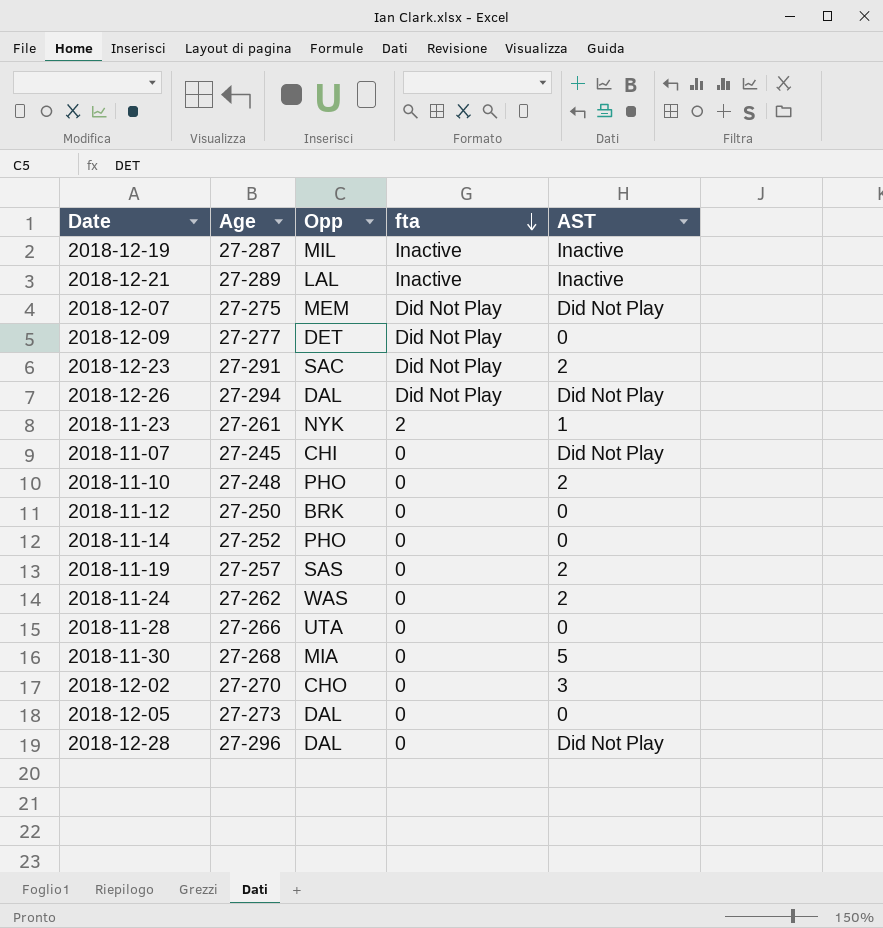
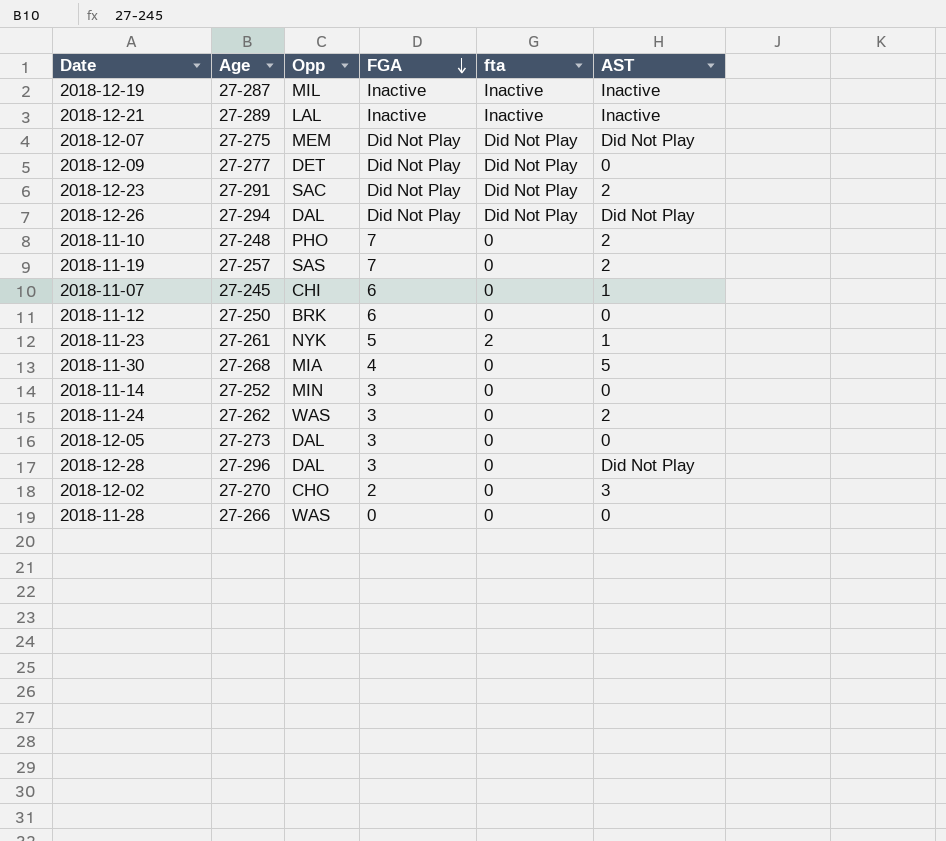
row order: fta descending -> FGA descending
column FGA | position: none -> 4
2018-11-07 | AST: Did Not Play -> 1
2018-11-14 | Opp: PHO -> MIN
2018-11-28 | Opp: UTA -> WAS

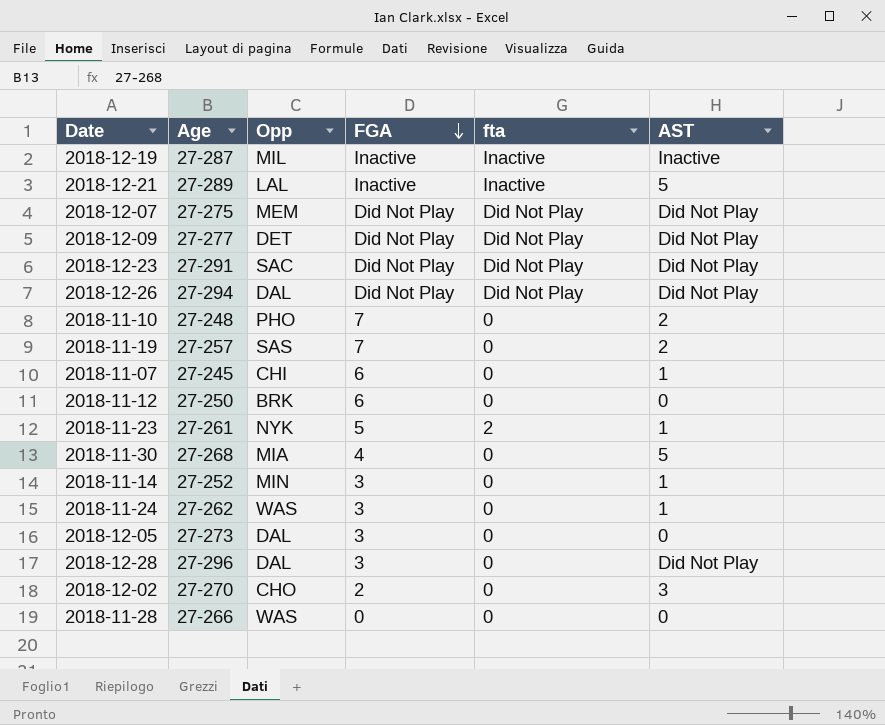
2018-12-21 | AST: Inactive -> 5
2018-12-09 | AST: 0 -> Did Not Play
2018-12-23 | AST: 2 -> Did Not Play
2018-11-14 | AST: 0 -> 1
2018-11-24 | AST: 2 -> 1

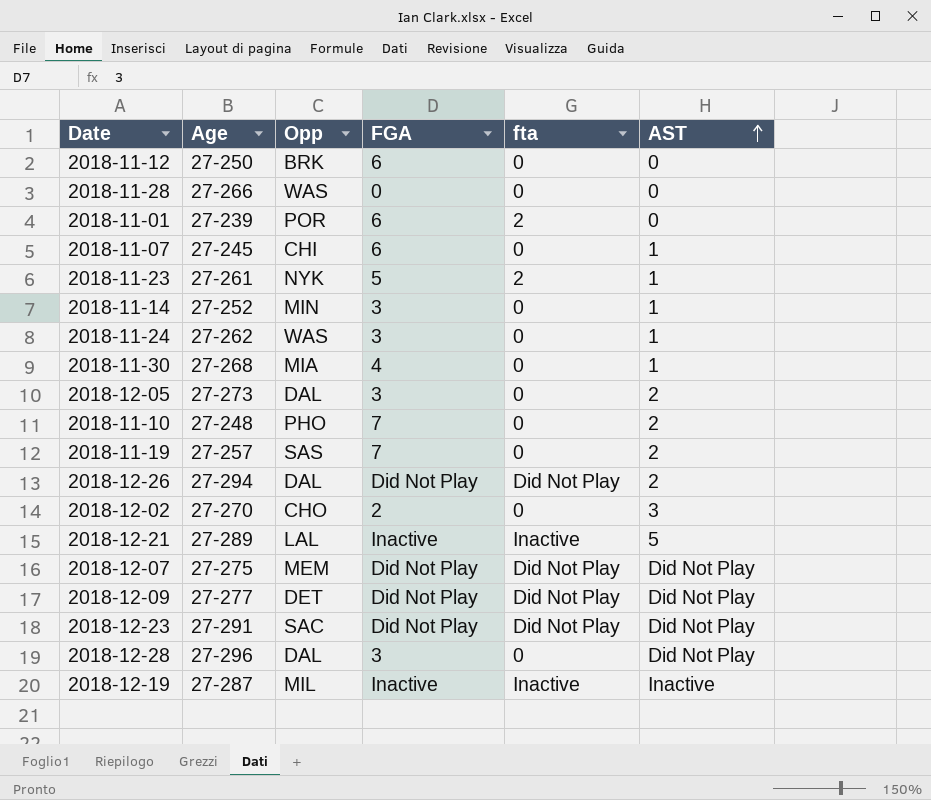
row order: FGA descending -> AST ascending
row 2018-11-01: none -> 27-239 | POR | 6 | 2 | 0
2018-11-30 | AST: 5 -> 1
2018-12-05 | AST: 0 -> 2
2018-12-26 | AST: Did Not Play -> 2

